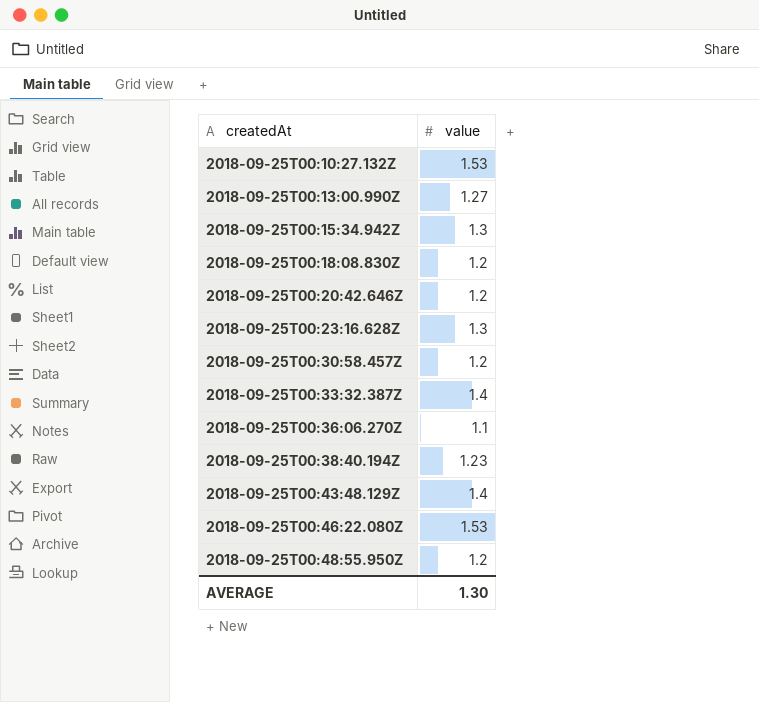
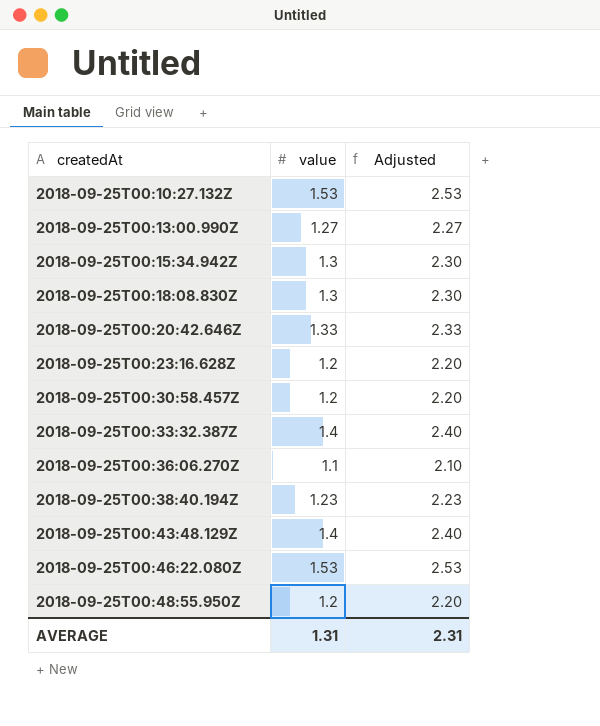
column Adjusted | formula: none -> [value] + 1
2018-09-25T00:18:08.830Z | value: 1.2 -> 1.3
2018-09-25T00:20:42.646Z | value: 1.2 -> 1.33
2018-09-25T00:23:16.628Z | value: 1.3 -> 1.2
AVERAGE | value: 1.30 -> 1.31

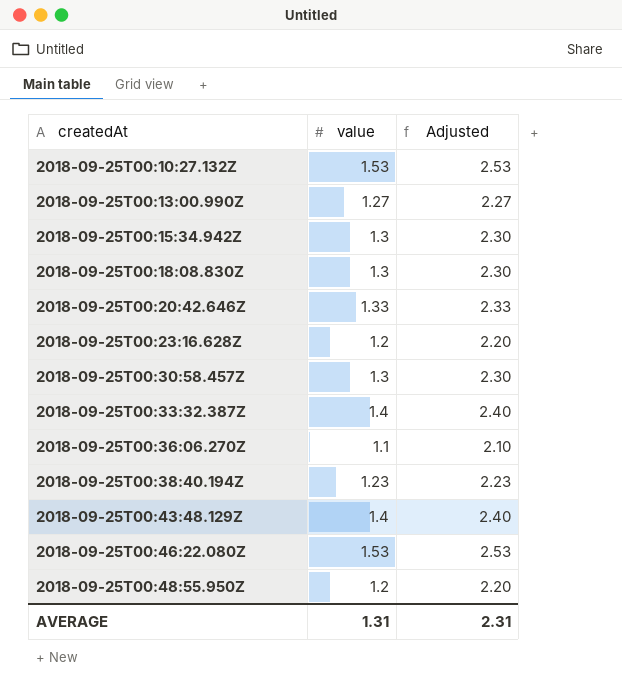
2018-09-25T00:30:58.457Z | value: 1.2 -> 1.3
2018-09-25T00:30:58.457Z | Adjusted: 2.20 -> 2.30

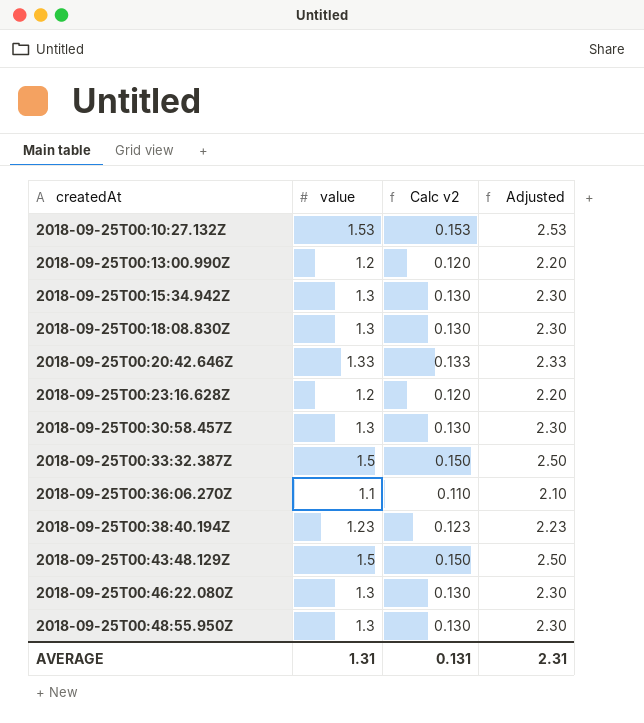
column Calc v2 | formula: none -> [value] * 0.1
2018-09-25T00:13:00.990Z | value: 1.27 -> 1.2
2018-09-25T00:13:00.990Z | Adjusted: 2.27 -> 2.20
2018-09-25T00:33:32.387Z | value: 1.4 -> 1.5
2018-09-25T00:33:32.387Z | Adjusted: 2.40 -> 2.50
2018-09-25T00:43:48.129Z | value: 1.4 -> 1.5
2018-09-25T00:43:48.129Z | Adjusted: 2.40 -> 2.50
2018-09-25T00:46:22.080Z | value: 1.53 -> 1.3
2018-09-25T00:46:22.080Z | Adjusted: 2.53 -> 2.30
2018-09-25T00:48:55.950Z | value: 1.2 -> 1.3
2018-09-25T00:48:55.950Z | Adjusted: 2.20 -> 2.30

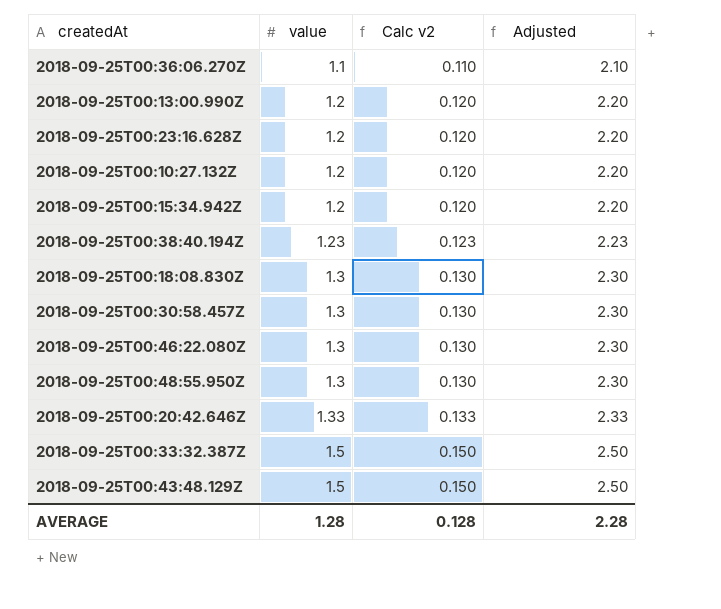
row order: createdAt ascending -> value ascending
2018-09-25T00:10:27.132Z | value: 1.53 -> 1.2
2018-09-25T00:10:27.132Z | Calc v2: 0.153 -> 0.120
2018-09-25T00:10:27.132Z | Adjusted: 2.53 -> 2.20
2018-09-25T00:15:34.942Z | value: 1.3 -> 1.2
2018-09-25T00:15:34.942Z | Calc v2: 0.130 -> 0.120
2018-09-25T00:15:34.942Z | Adjusted: 2.30 -> 2.20
AVERAGE | value: 1.31 -> 1.28
AVERAGE | Calc v2: 0.131 -> 0.128
AVERAGE | Adjusted: 2.31 -> 2.28

